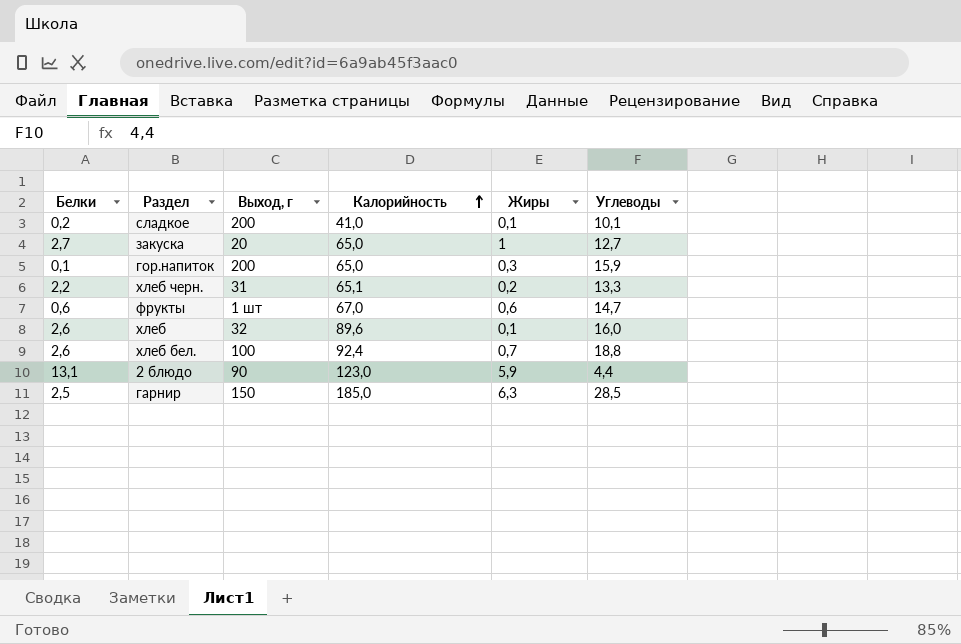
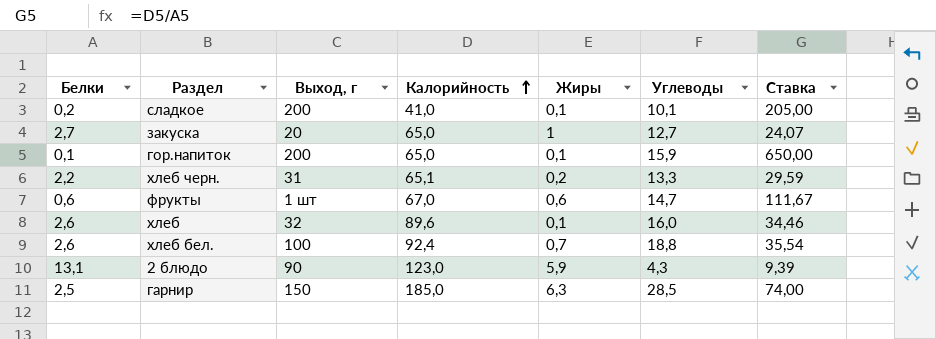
column Ставка | formula: none -> [Калорийность] / [Белки]
гор.напиток | Жиры: 0,3 -> 0,1
2 блюдо | Углеводы: 4,4 -> 4,3

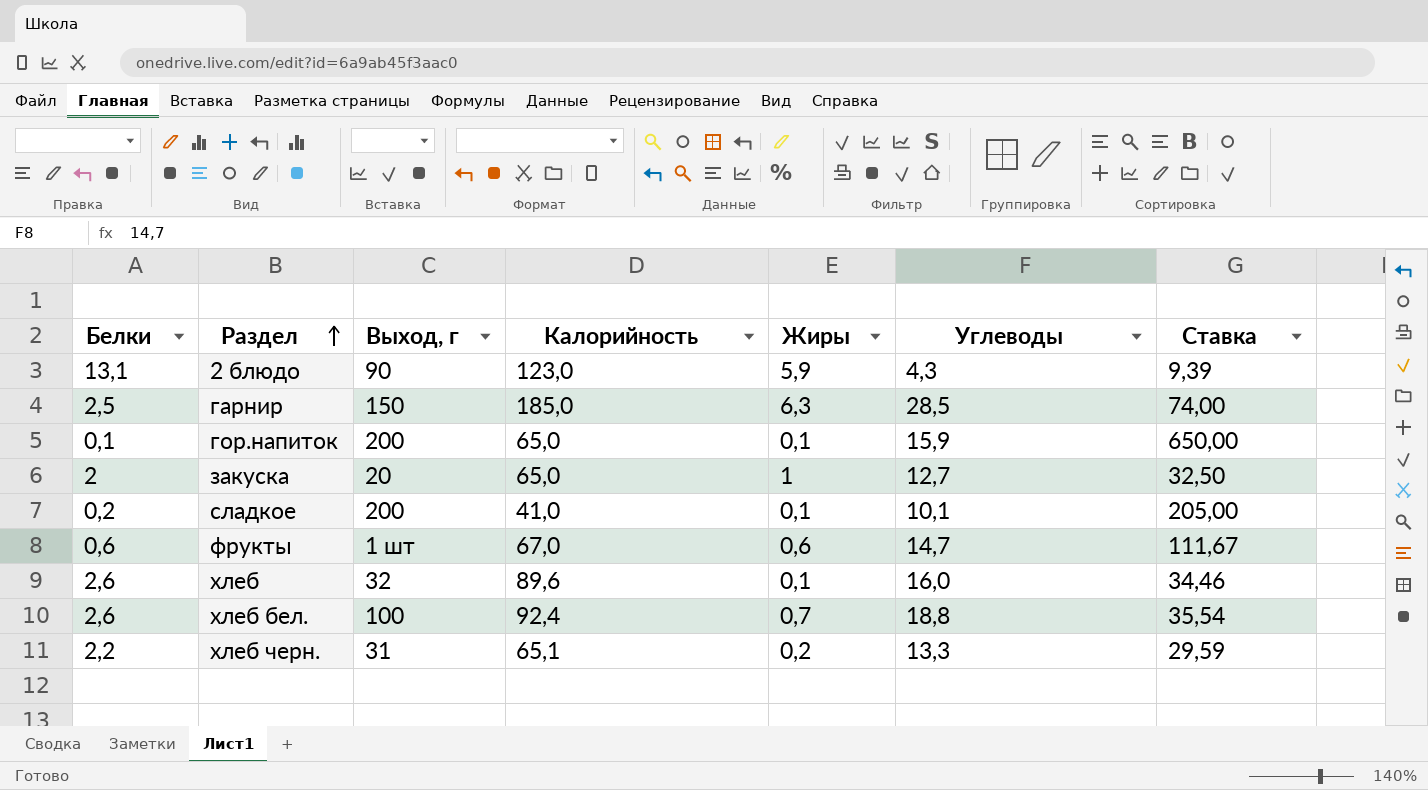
row order: Калорийность ascending -> Раздел ascending
закуска | Белки: 2,7 -> 2
закуска | Ставка: 24,07 -> 32,50

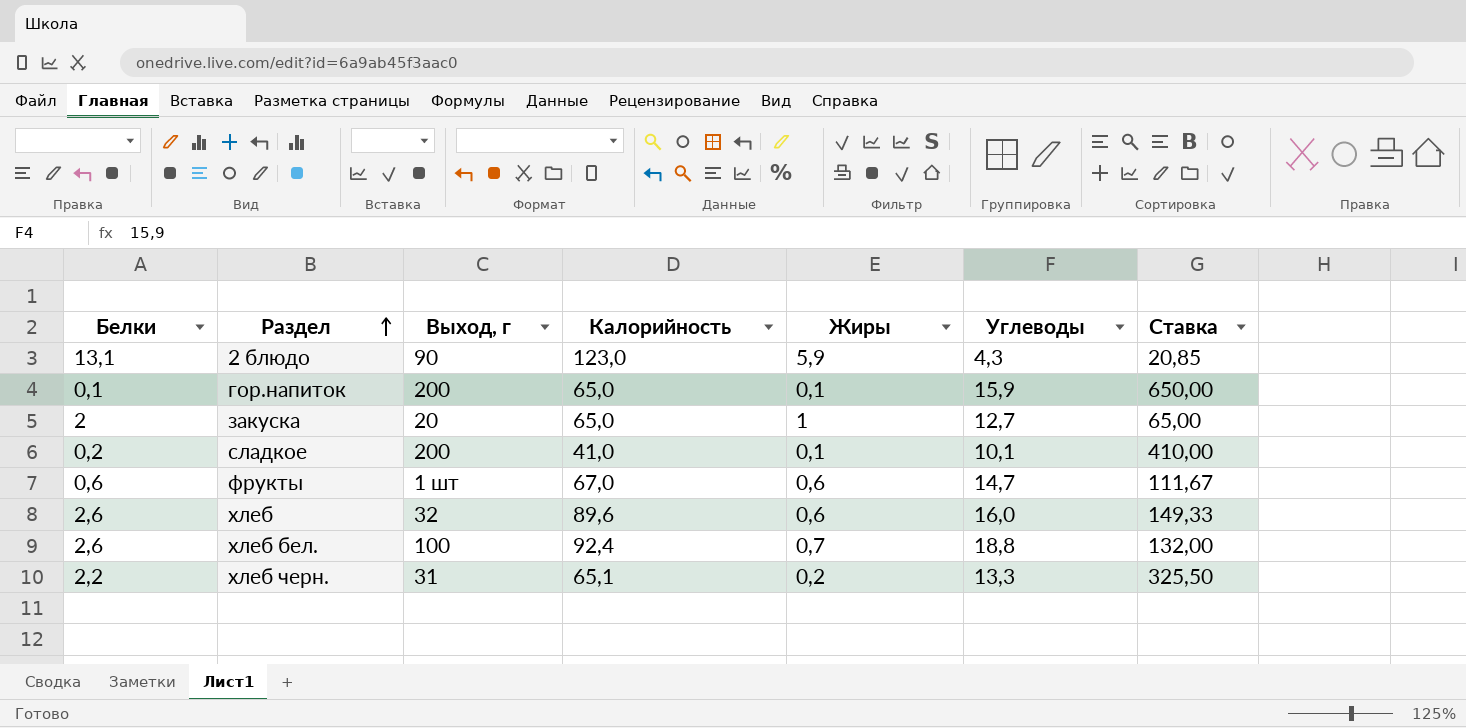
column Ставка | formula: [Калорийность] / [Белки] -> [Калорийность] / [Жиры]
row гарнир: 2,5 | 150 | 185,0 | 6,3 | 28,5 | 74,00 -> none
хлеб | Жиры: 0,1 -> 0,6

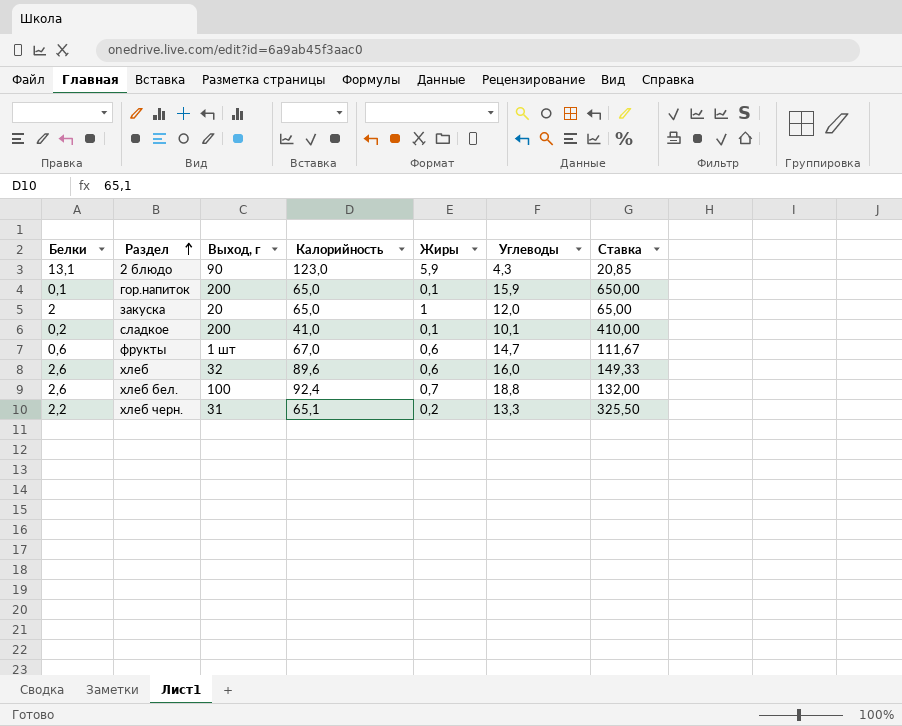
закуска | Углеводы: 12,7 -> 12,0

